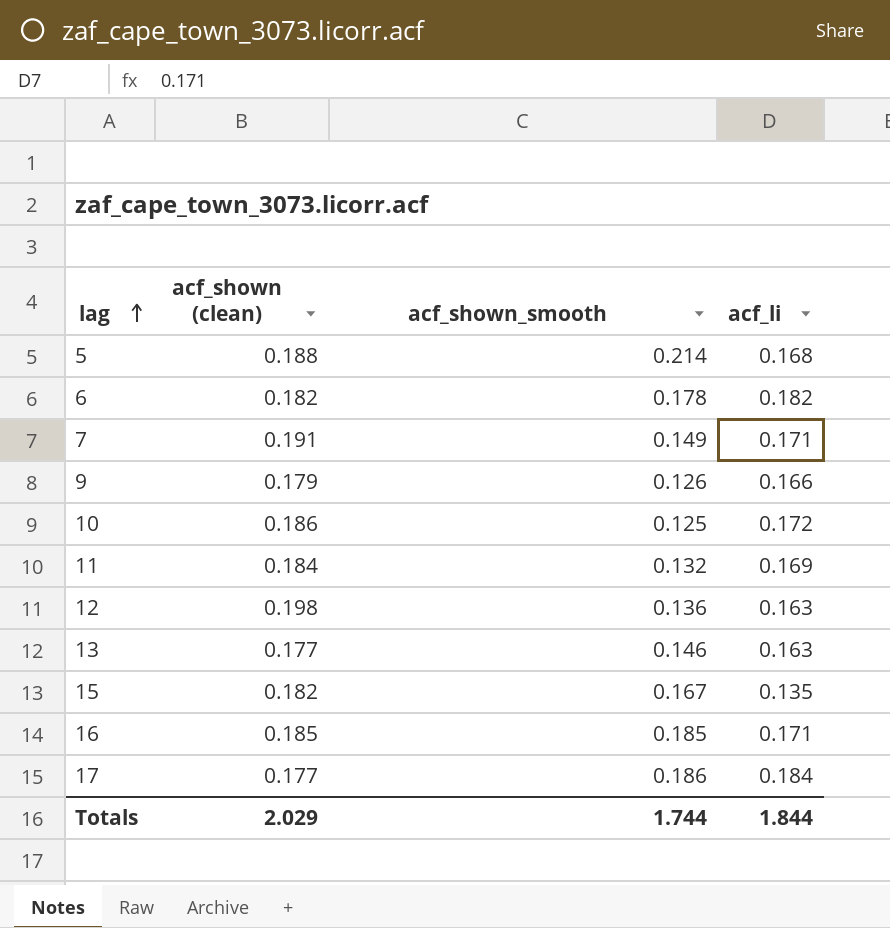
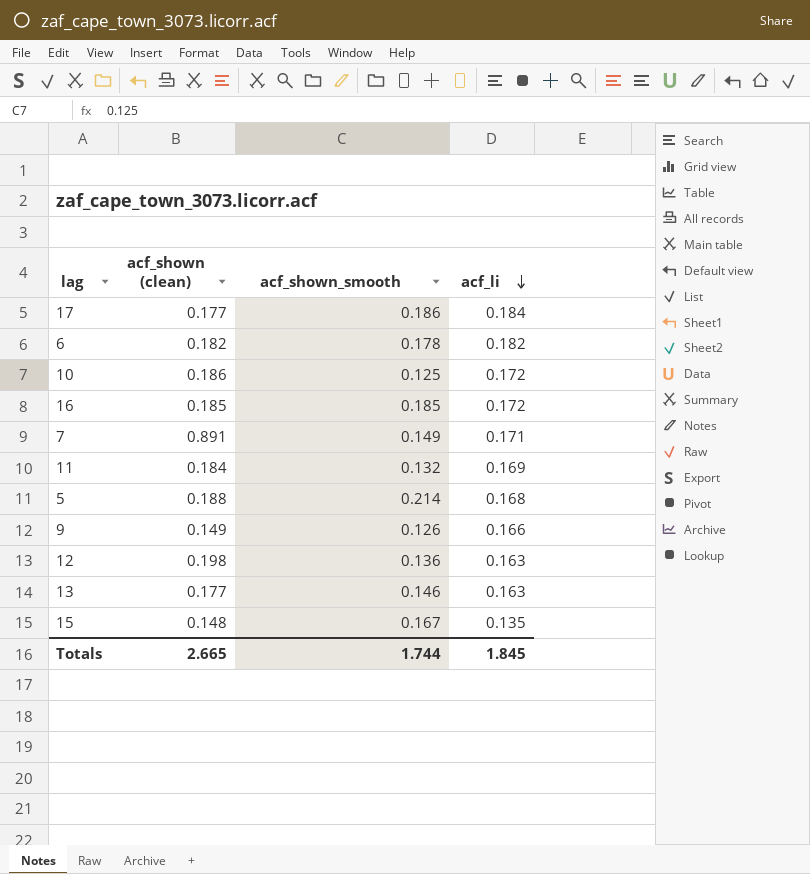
row order: lag ascending -> acf_li descending
16 | acf_li: 0.171 -> 0.172
7 | acf_shown (clean): 0.191 -> 0.891
9 | acf_shown (clean): 0.179 -> 0.149
15 | acf_shown (clean): 0.182 -> 0.148
Totals | acf_shown (clean): 2.029 -> 2.665
Totals | acf_li: 1.844 -> 1.845

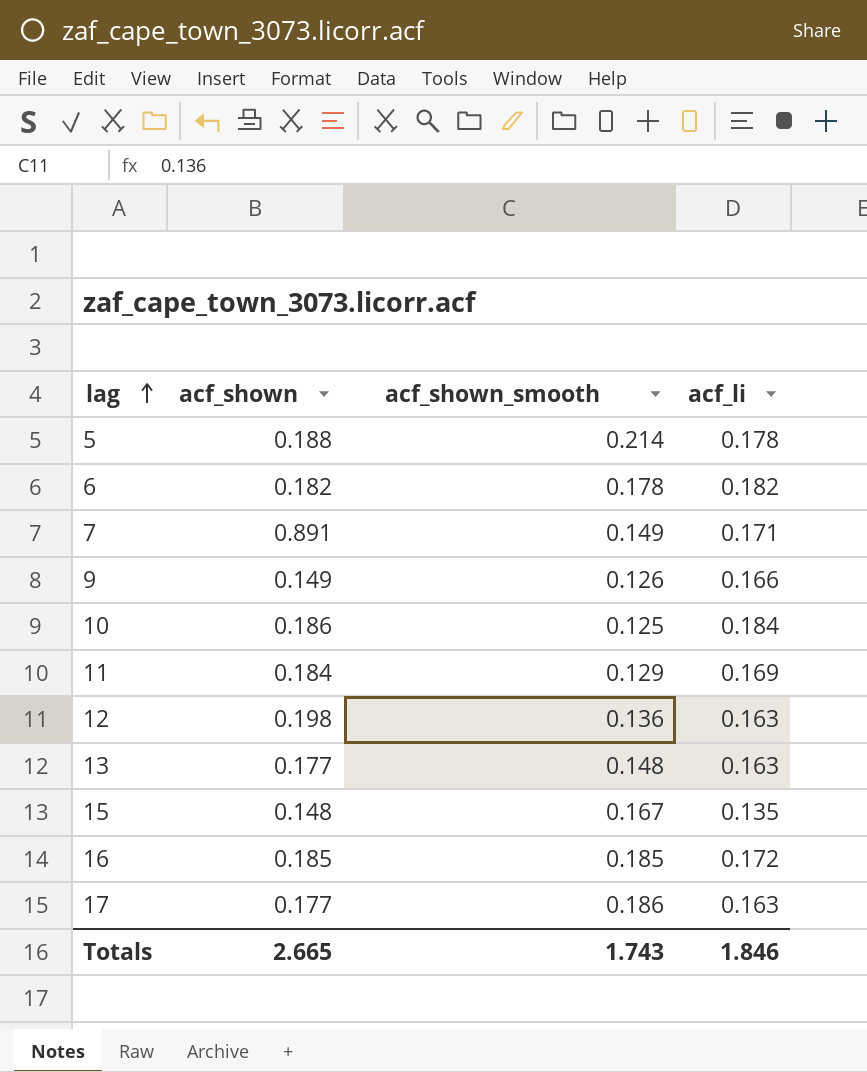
row order: acf_li descending -> lag ascending
column name: acf_shown (clean) -> acf_shown
5 | acf_li: 0.168 -> 0.178
10 | acf_li: 0.172 -> 0.184
11 | acf_shown_smooth: 0.132 -> 0.129
13 | acf_shown_smooth: 0.146 -> 0.148
17 | acf_li: 0.184 -> 0.163
Totals | acf_shown_smooth: 1.744 -> 1.743
Totals | acf_li: 1.845 -> 1.846

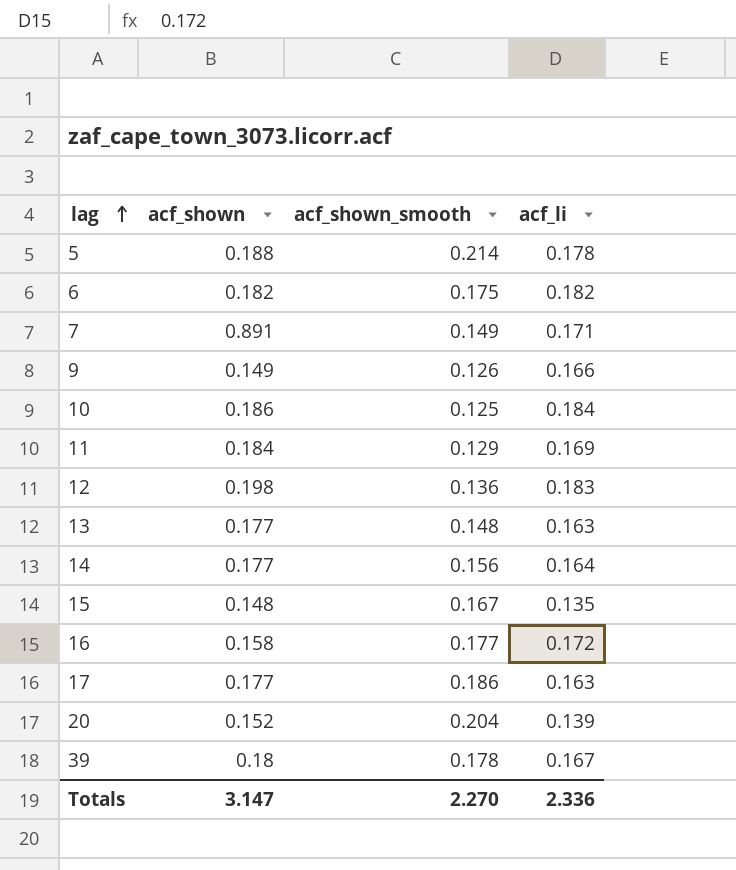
6 | acf_shown_smooth: 0.178 -> 0.175
12 | acf_li: 0.163 -> 0.183
row 14: none -> 0.177 | 0.156 | 0.164
16 | acf_shown: 0.185 -> 0.158
16 | acf_shown_smooth: 0.185 -> 0.177
row 20: none -> 0.152 | 0.204 | 0.139
row 39: none -> 0.18 | 0.178 | 0.167
Totals | acf_shown: 2.665 -> 3.147
Totals | acf_shown_smooth: 1.743 -> 2.270
Totals | acf_li: 1.846 -> 2.336

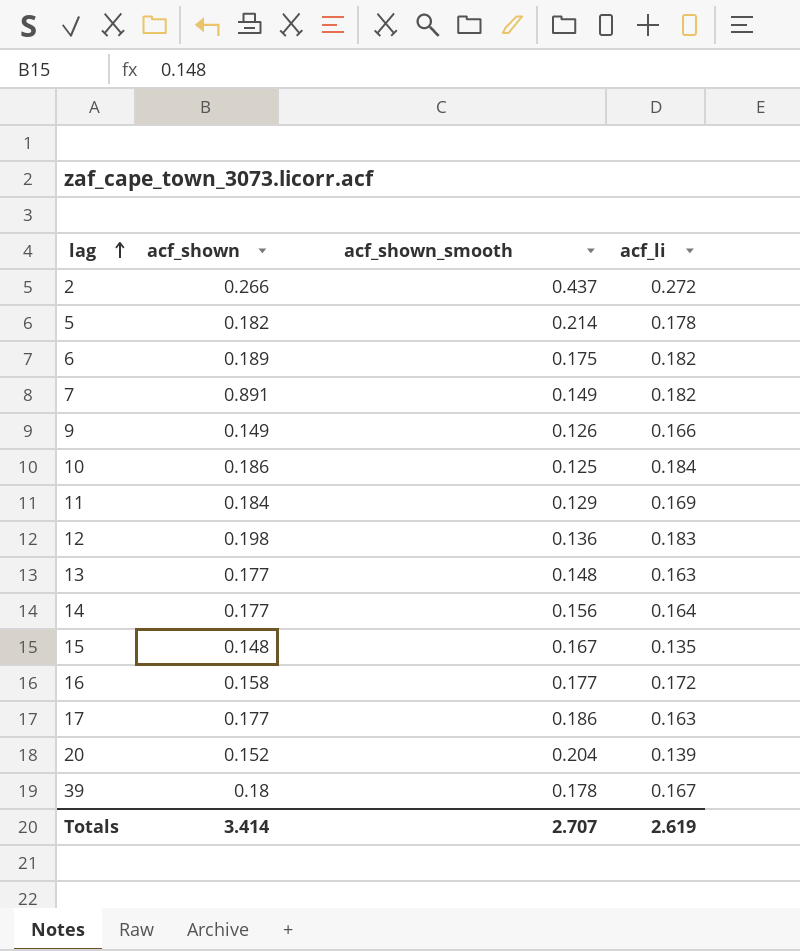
row 2: none -> 0.266 | 0.437 | 0.272
5 | acf_shown: 0.188 -> 0.182
6 | acf_shown: 0.182 -> 0.189
7 | acf_li: 0.171 -> 0.182
Totals | acf_shown: 3.147 -> 3.414
Totals | acf_shown_smooth: 2.270 -> 2.707
Totals | acf_li: 2.336 -> 2.619

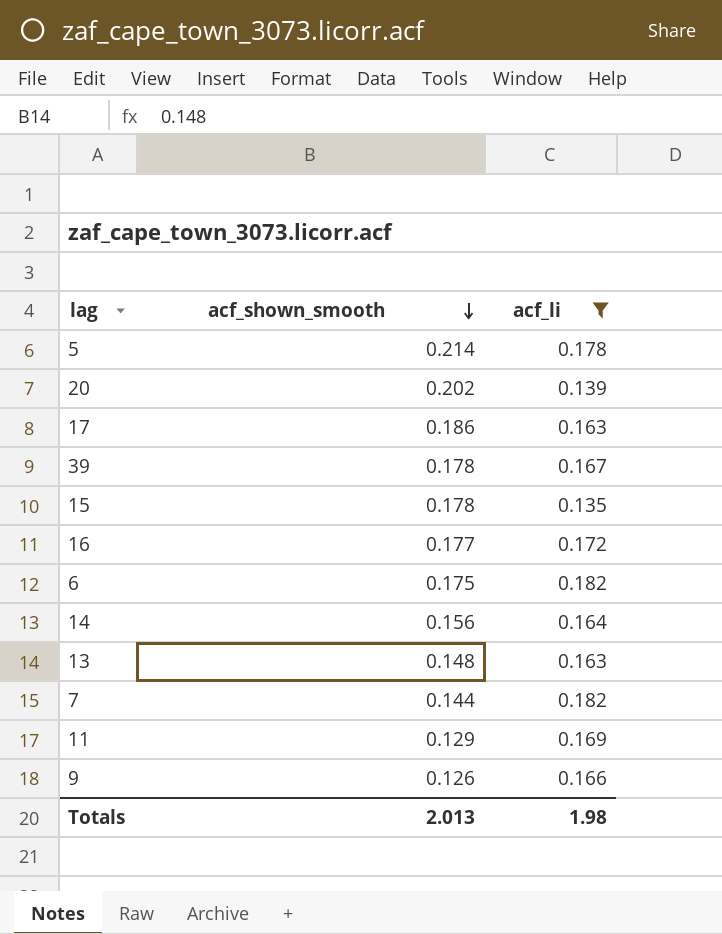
filter: none -> acf_li <= 0.182
row order: lag ascending -> acf_shown_smooth descending
column acf_shown | position: 2 -> none
20 | acf_shown_smooth: 0.204 -> 0.202
15 | acf_shown_smooth: 0.167 -> 0.178
7 | acf_shown_smooth: 0.149 -> 0.144
Totals | acf_shown_smooth: 2.707 -> 2.013
Totals | acf_li: 2.619 -> 1.98

